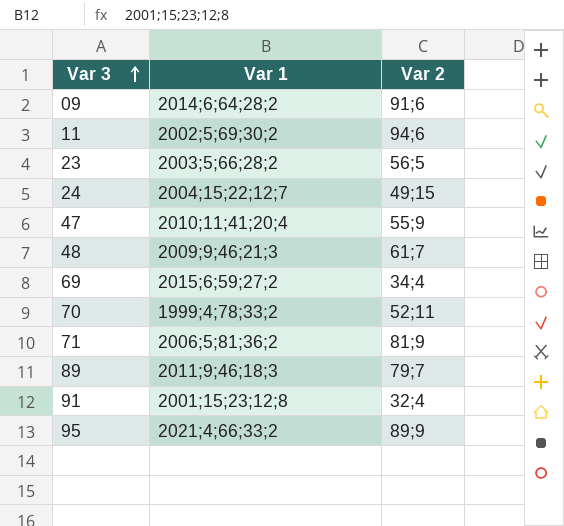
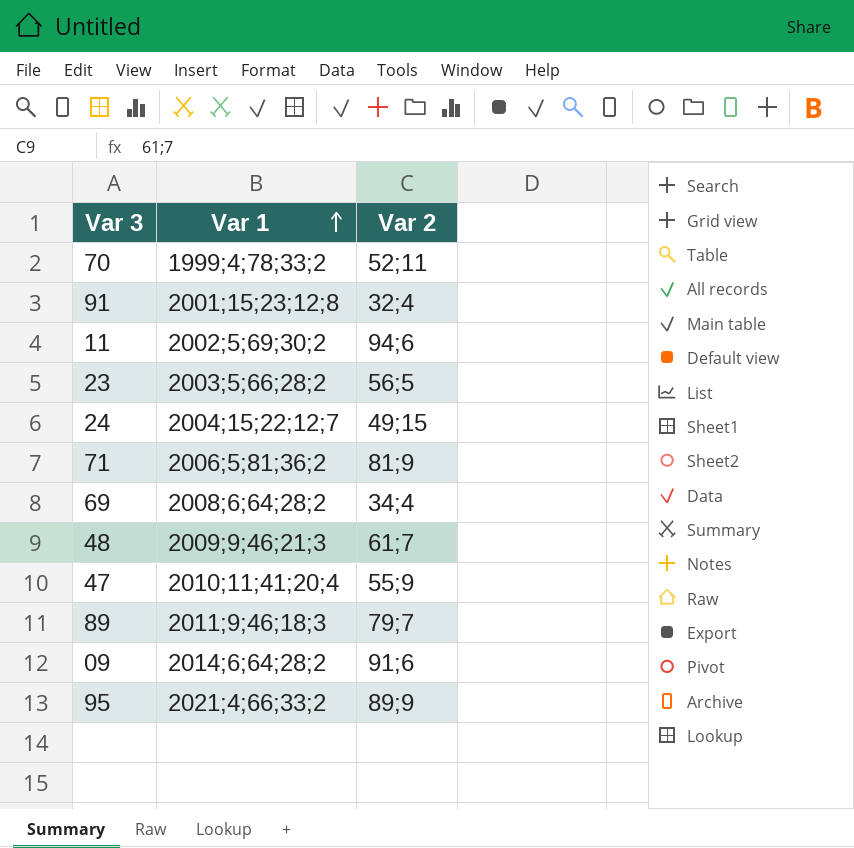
row order: Var 3 ascending -> Var 1 ascending
69 | Var 1: 2015;6;59;27;2 -> 2008;6;64;28;2

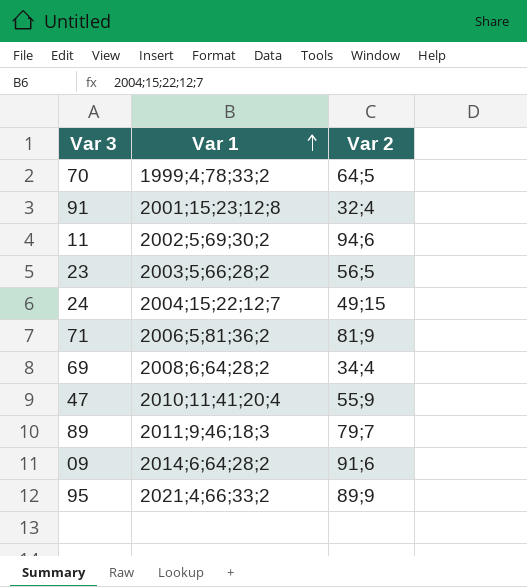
row 48: 2009;9;46;21;3 | 61;7 -> none
70 | Var 2: 52;11 -> 64;5

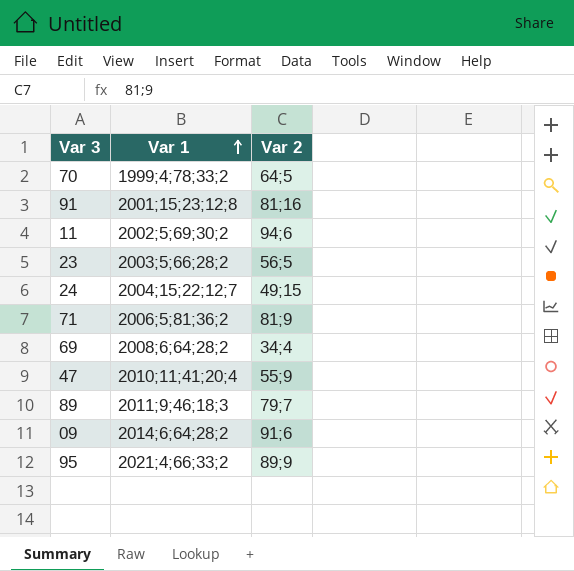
91 | Var 2: 32;4 -> 81;16

